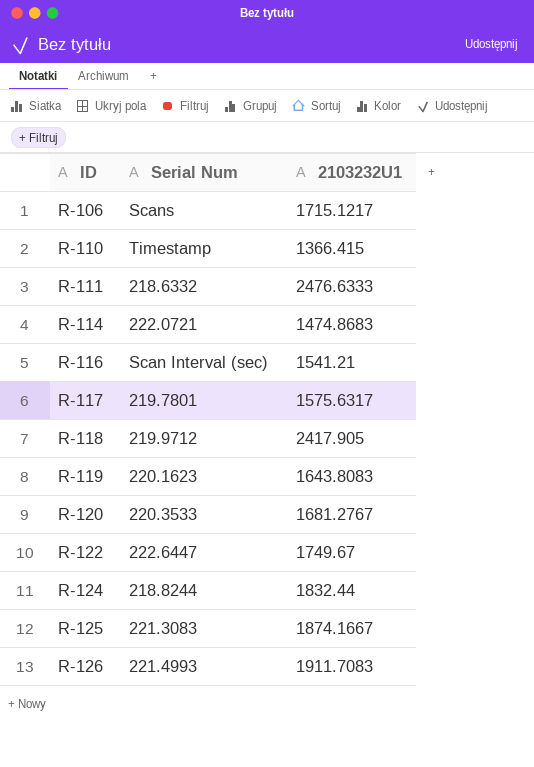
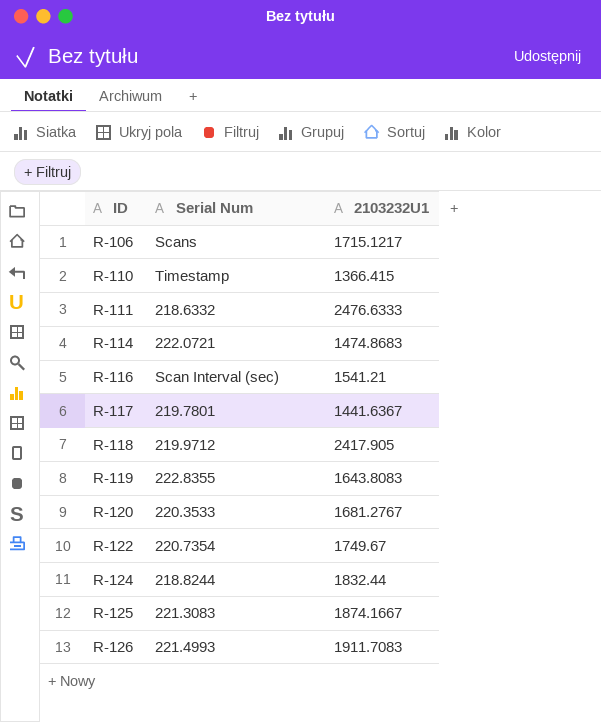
R-117 | 2103232U1: 1575.6317 -> 1441.6367
R-119 | Serial Num: 220.1623 -> 222.8355
R-122 | Serial Num: 222.6447 -> 220.7354

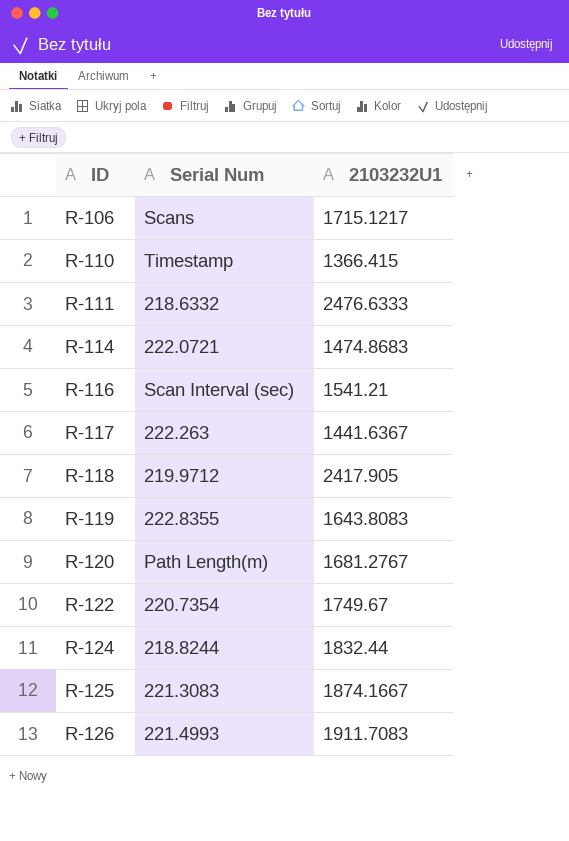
R-117 | Serial Num: 219.7801 -> 222.263
R-120 | Serial Num: 220.3533 -> Path Length(m)

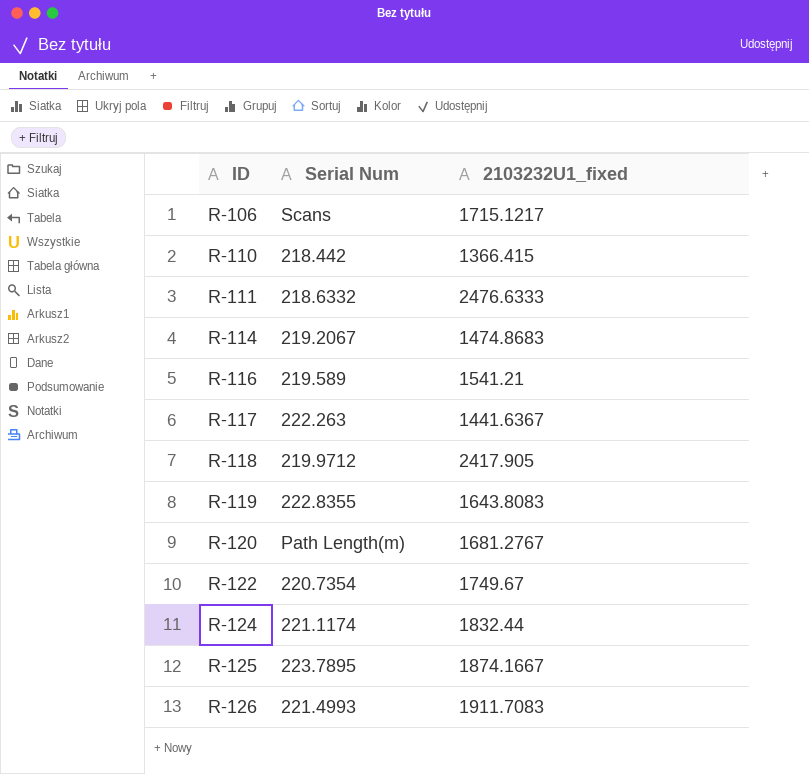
column name: 2103232U1 -> 2103232U1_fixed
R-110 | Serial Num: Timestamp -> 218.442
R-114 | Serial Num: 222.0721 -> 219.2067
R-116 | Serial Num: Scan Interval (sec) -> 219.589
R-124 | Serial Num: 218.8244 -> 221.1174
R-125 | Serial Num: 221.3083 -> 223.7895

